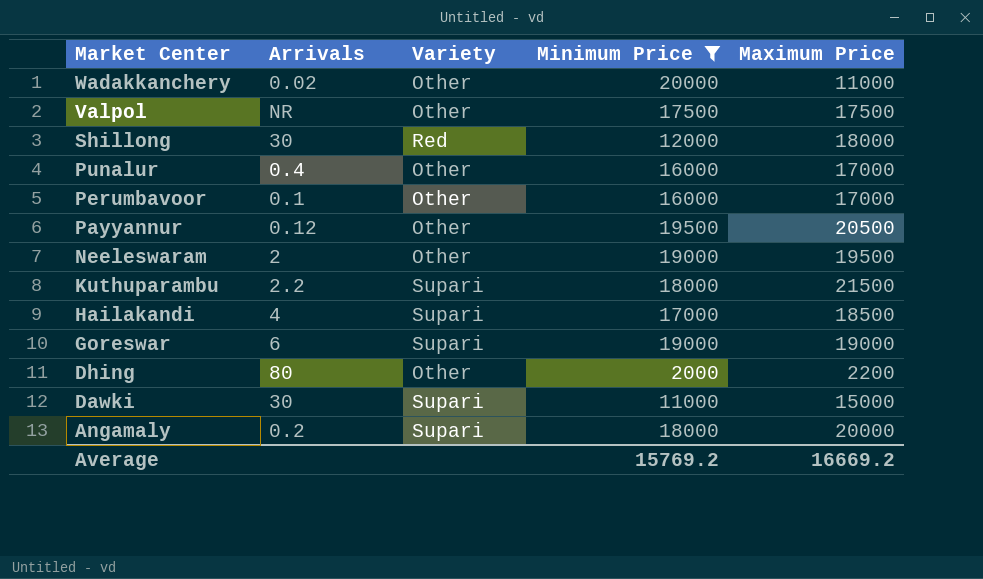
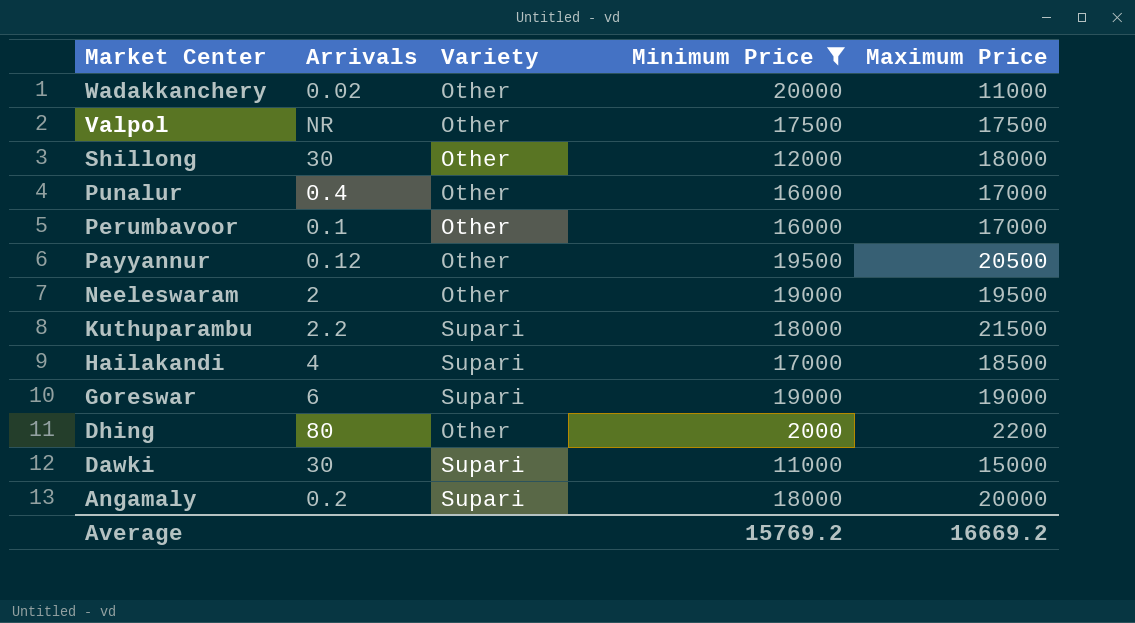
Shillong | Variety: Red -> Other

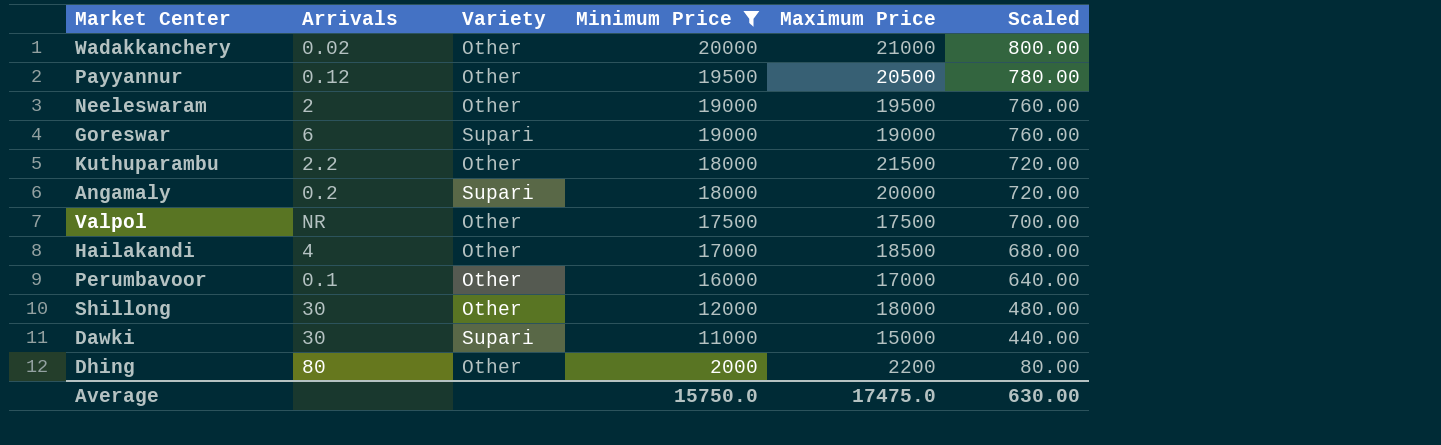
row order: Market Center descending -> Minimum Price descending
column Scaled | formula: none -> [Minimum Price] * 0.04
row Punalur: 0.4 | Other | 16000 | 17000 -> none
Wadakkanchery | Maximum Price: 11000 -> 21000
Kuthuparambu | Variety: Supari -> Other
Hailakandi | Variety: Supari -> Other
Average | Minimum Price: 15769.2 -> 15750.0
Average | Maximum Price: 16669.2 -> 17475.0

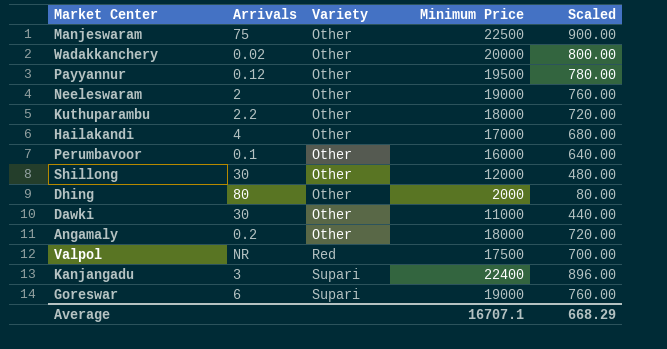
filter: Minimum Price <= 20000 -> none
row order: Minimum Price descending -> Variety ascending
column Maximum Price | position: 5 -> none
Dawki | Variety: Supari -> Other
Angamaly | Variety: Supari -> Other
Valpol | Variety: Other -> Red
Average | Minimum Price: 15750.0 -> 16707.1
Average | Scaled: 630.00 -> 668.29

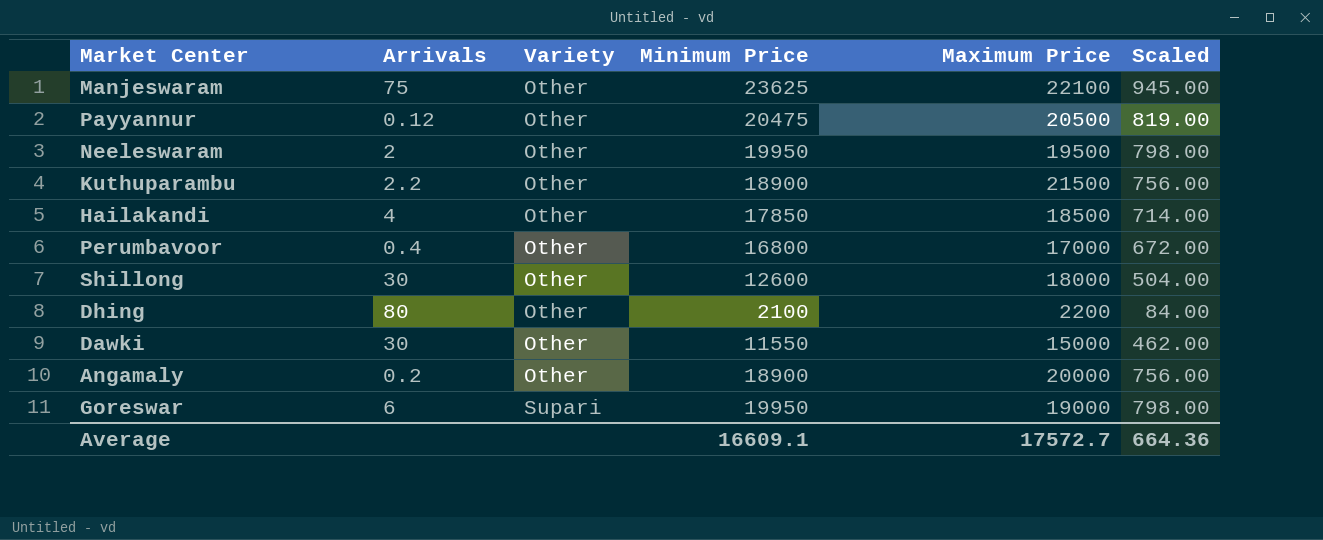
column Maximum Price | position: none -> 5
row Wadakkanchery: 0.02 | Other | 20000 | 800.00 -> none
row Valpol: NR | Red | 17500 | 700.00 -> none
row Kanjangadu: 3 | Supari | 22400 | 896.00 -> none
Manjeswaram | Minimum Price: 22500 -> 23625
Manjeswaram | Scaled: 900.00 -> 945.00
Payyannur | Minimum Price: 19500 -> 20475
Payyannur | Scaled: 780.00 -> 819.00
Neeleswaram | Minimum Price: 19000 -> 19950
Neeleswaram | Scaled: 760.00 -> 798.00
Kuthuparambu | Minimum Price: 18000 -> 18900
Kuthuparambu | Scaled: 720.00 -> 756.00
Hailakandi | Minimum Price: 17000 -> 17850
Hailakandi | Scaled: 680.00 -> 714.00
Perumbavoor | Arrivals: 0.1 -> 0.4
Perumbavoor | Minimum Price: 16000 -> 16800
Perumbavoor | Scaled: 640.00 -> 672.00
Shillong | Minimum Price: 12000 -> 12600
Shillong | Scaled: 480.00 -> 504.00
Dhing | Minimum Price: 2000 -> 2100
Dhing | Scaled: 80.00 -> 84.00
Dawki | Minimum Price: 11000 -> 11550
Dawki | Scaled: 440.00 -> 462.00
Angamaly | Minimum Price: 18000 -> 18900
Angamaly | Scaled: 720.00 -> 756.00
Goreswar | Minimum Price: 19000 -> 19950
Goreswar | Scaled: 760.00 -> 798.00
Average | Minimum Price: 16707.1 -> 16609.1
Average | Scaled: 668.29 -> 664.36

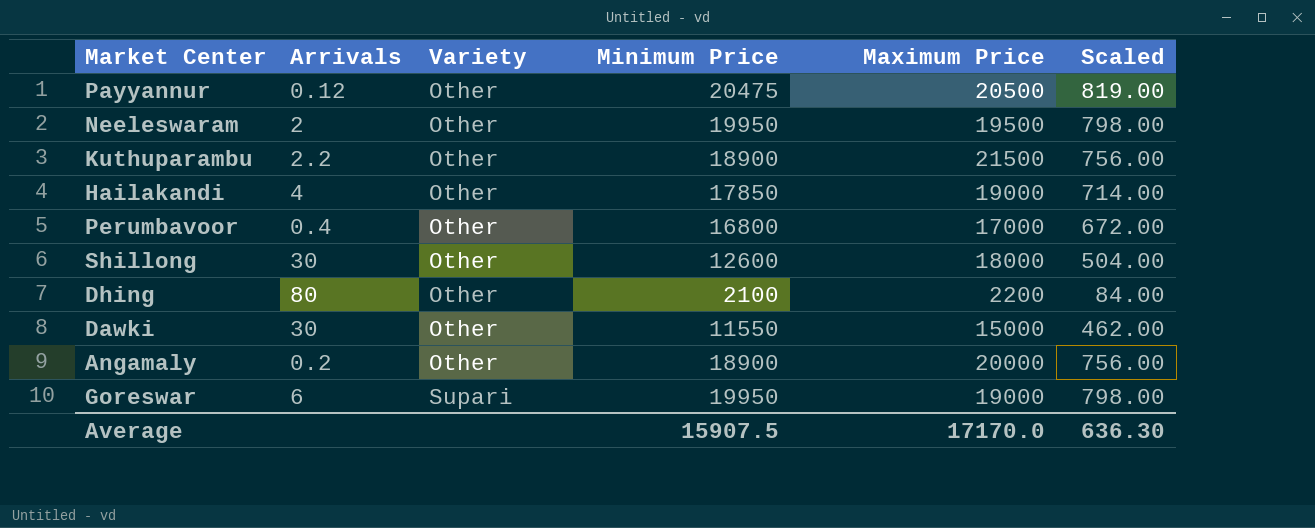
row Manjeswaram: 75 | Other | 23625 | 22100 | 945.00 -> none
Hailakandi | Maximum Price: 18500 -> 19000
Average | Minimum Price: 16609.1 -> 15907.5
Average | Maximum Price: 17572.7 -> 17170.0
Average | Scaled: 664.36 -> 636.30

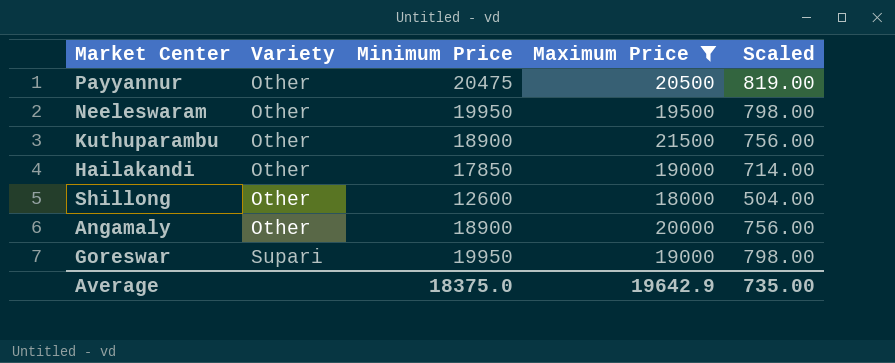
filter: none -> Maximum Price >= 18000
column Arrivals | position: 2 -> none
Average | Minimum Price: 15907.5 -> 18375.0
Average | Maximum Price: 17170.0 -> 19642.9
Average | Scaled: 636.30 -> 735.00

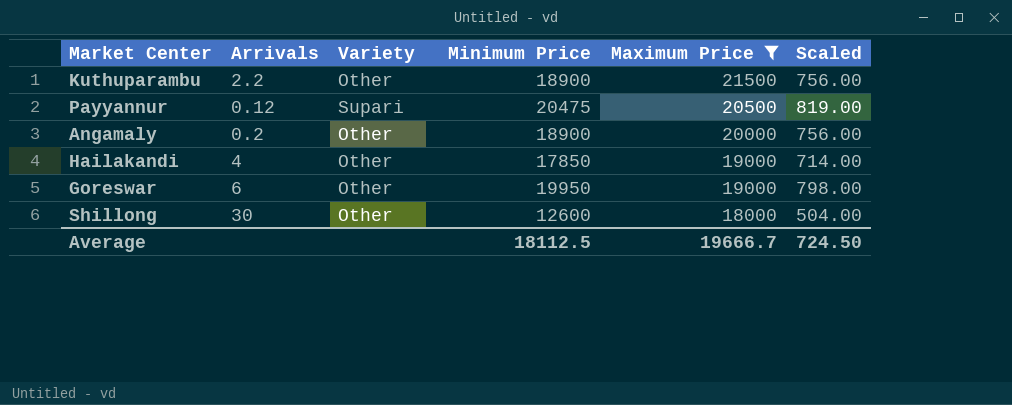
row order: Variety ascending -> Maximum Price descending
column Arrivals | position: none -> 2
row Neeleswaram: Other | 19950 | 19500 | 798.00 -> none
Payyannur | Variety: Other -> Supari
Goreswar | Variety: Supari -> Other
Average | Minimum Price: 18375.0 -> 18112.5
Average | Maximum Price: 19642.9 -> 19666.7
Average | Scaled: 735.00 -> 724.50

